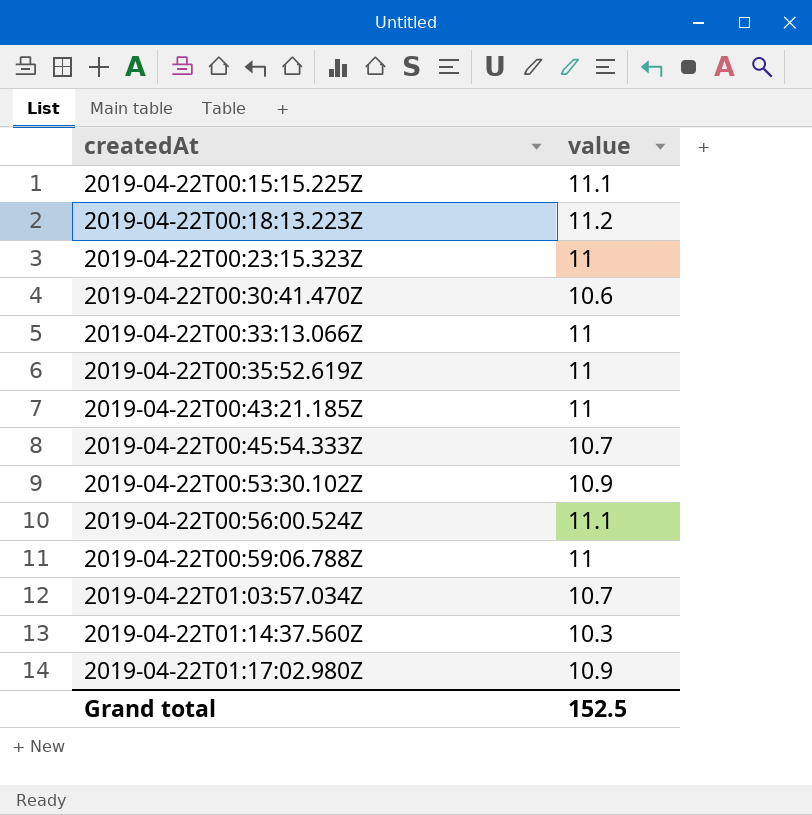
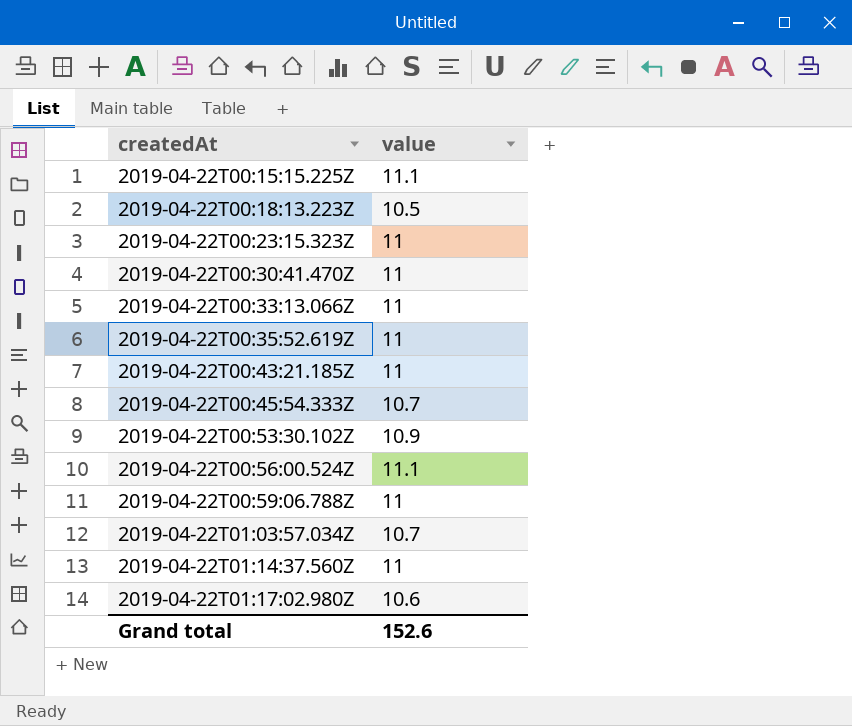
2019-04-22T00:18:13.223Z | value: 11.2 -> 10.5
2019-04-22T00:30:41.470Z | value: 10.6 -> 11
2019-04-22T01:14:37.560Z | value: 10.3 -> 11
2019-04-22T01:17:02.980Z | value: 10.9 -> 10.6
Grand total | value: 152.5 -> 152.6

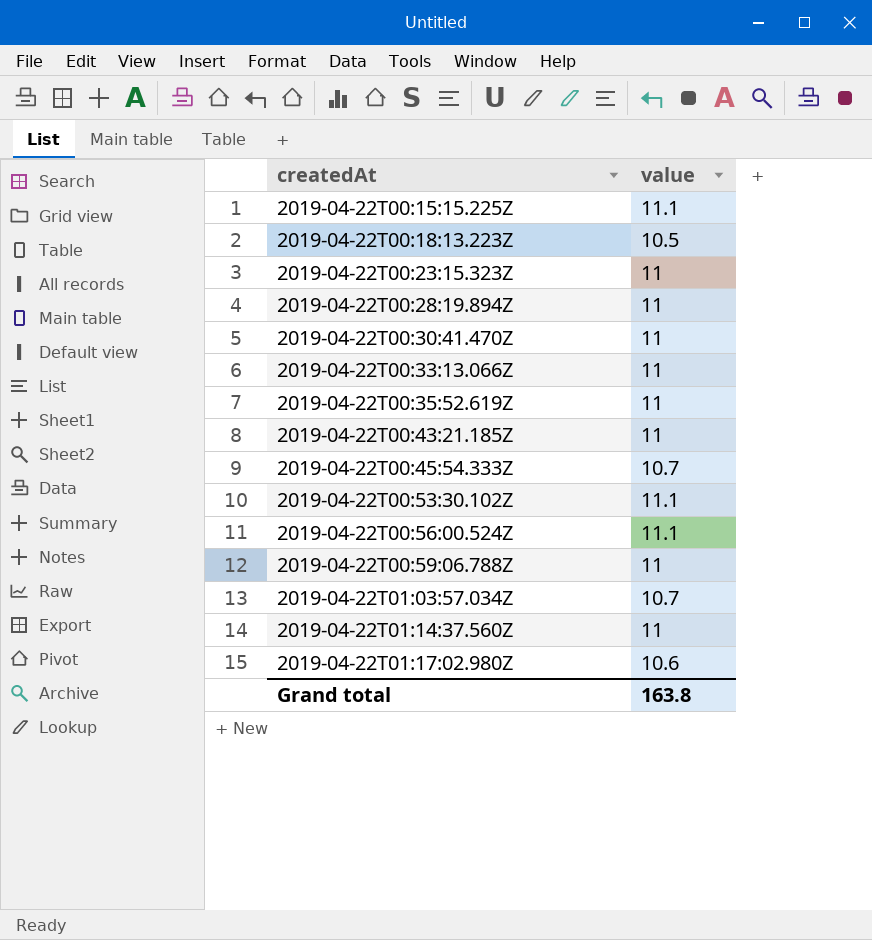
row 2019-04-22T00:28:19.894Z: none -> 11
2019-04-22T00:53:30.102Z | value: 10.9 -> 11.1
Grand total | value: 152.6 -> 163.8

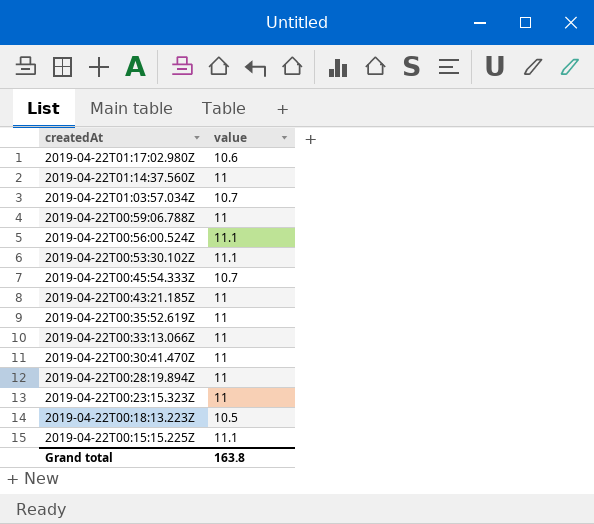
row order: createdAt ascending -> createdAt descending

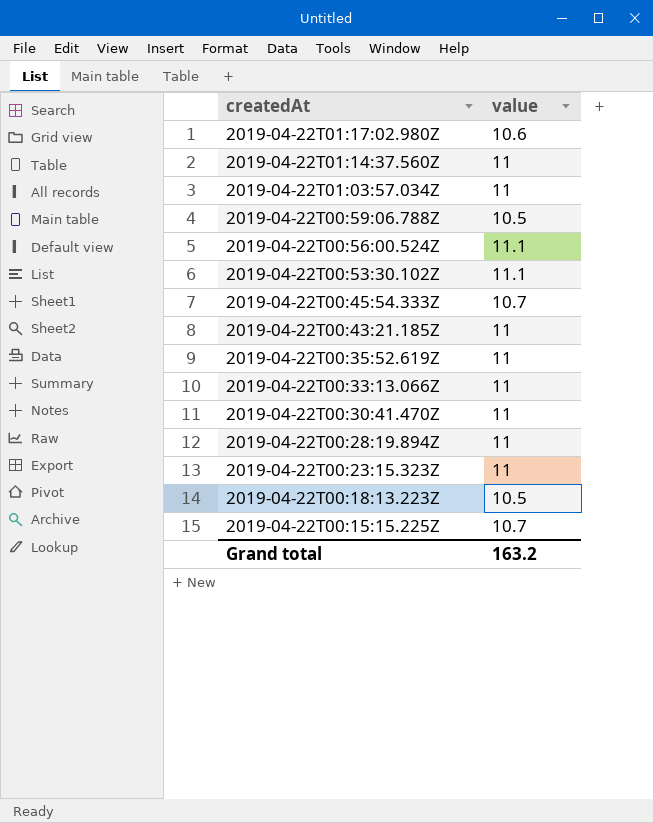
2019-04-22T01:03:57.034Z | value: 10.7 -> 11
2019-04-22T00:59:06.788Z | value: 11 -> 10.5
2019-04-22T00:15:15.225Z | value: 11.1 -> 10.7
Grand total | value: 163.8 -> 163.2

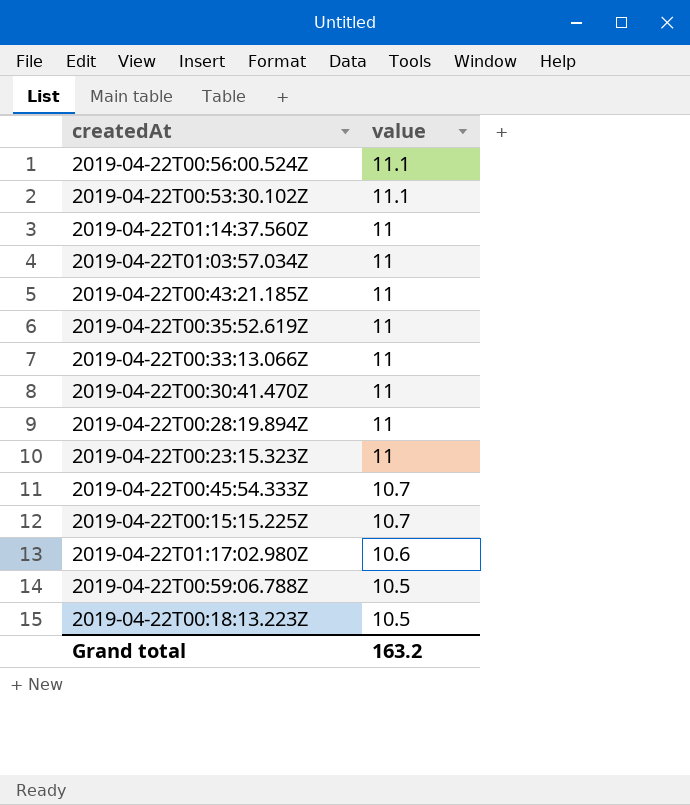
row order: createdAt descending -> value descending

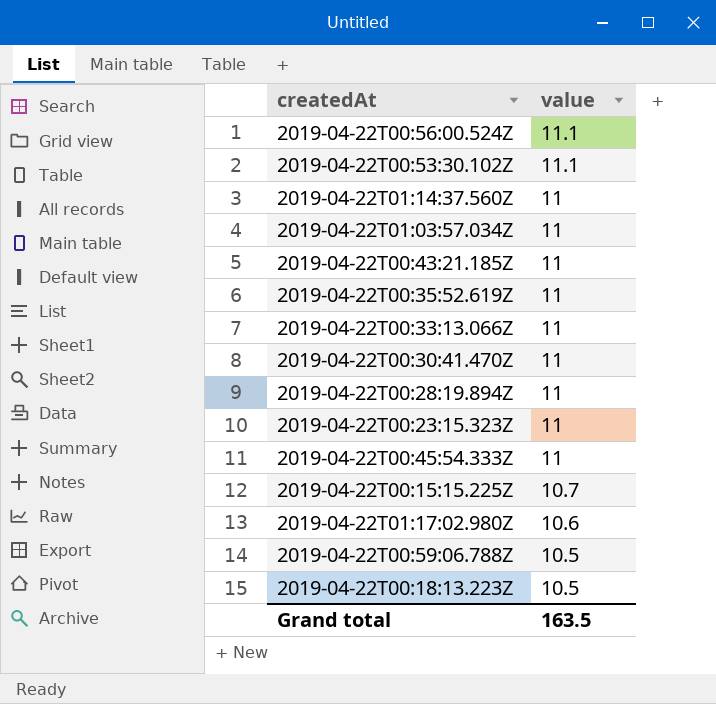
2019-04-22T00:45:54.333Z | value: 10.7 -> 11
Grand total | value: 163.2 -> 163.5

